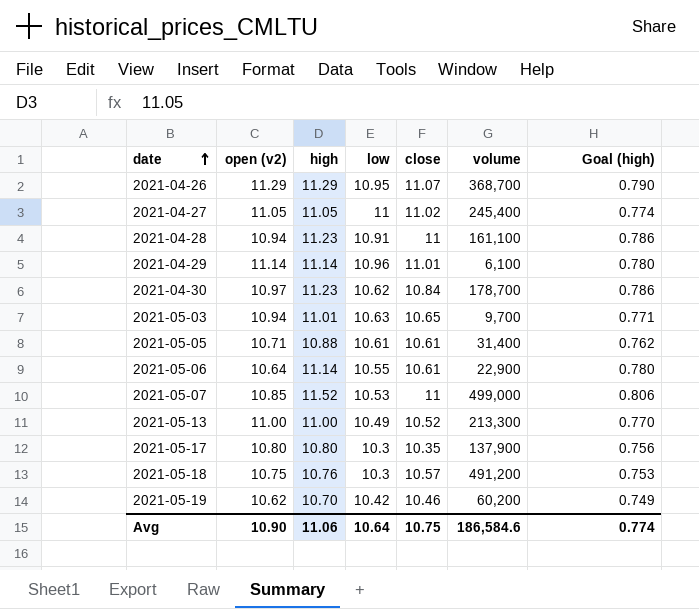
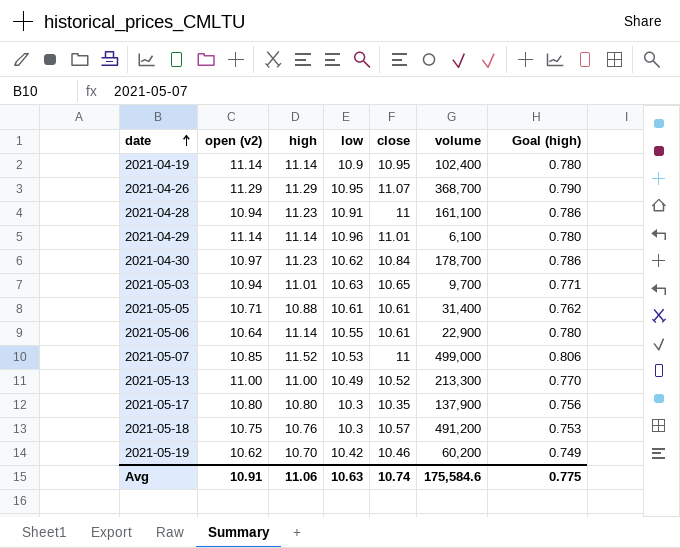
row 2021-04-27: 11.05 | 11.05 | 11 | 11.02 | 245,400 | 0.774 -> none
row 2021-04-19: none -> 11.14 | 11.14 | 10.9 | 10.95 | 102,400 | 0.780
Avg | open (v2): 10.90 -> 10.91
Avg | low: 10.64 -> 10.63
Avg | close: 10.75 -> 10.74
Avg | volume: 186,584.6 -> 175,584.6
Avg | Goal (high): 0.774 -> 0.775

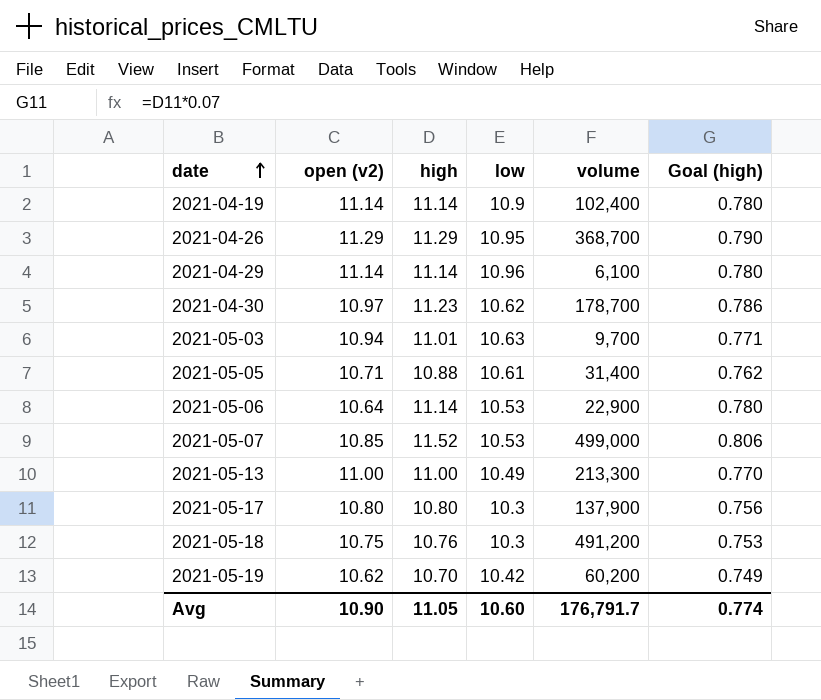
column close | position: 5 -> none
row 2021-04-28: 10.94 | 11.23 | 10.91 | 11 | 161,100 | 0.786 -> none
2021-05-06 | low: 10.55 -> 10.53
Avg | open (v2): 10.91 -> 10.90
Avg | high: 11.06 -> 11.05
Avg | low: 10.63 -> 10.60
Avg | volume: 175,584.6 -> 176,791.7
Avg | Goal (high): 0.775 -> 0.774

